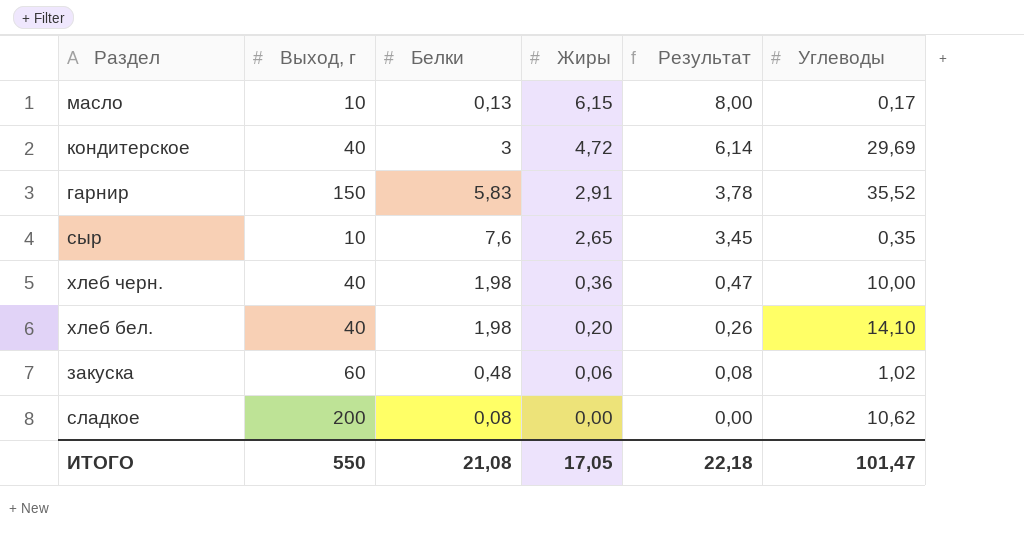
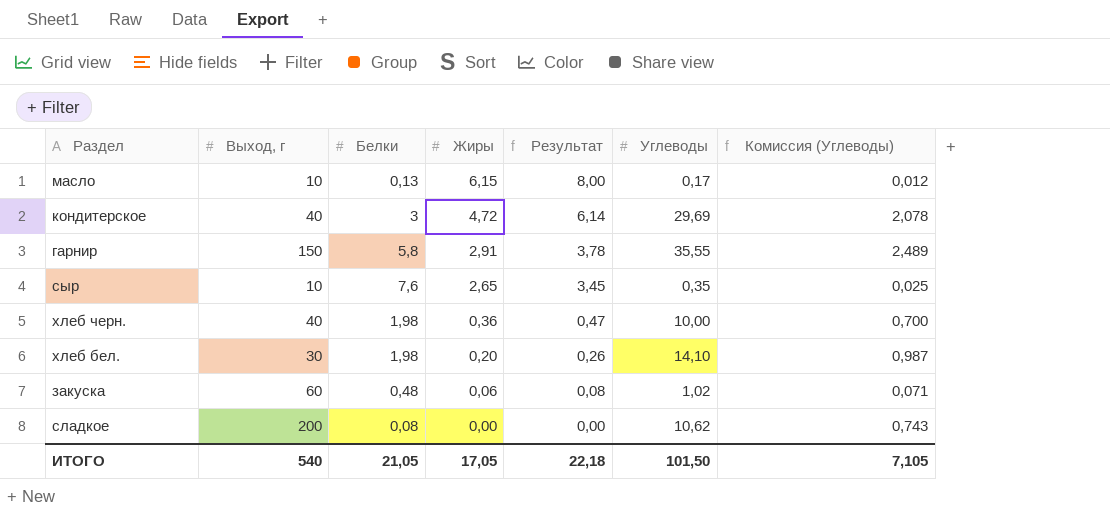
column Комиссия (Углеводы) | formula: none -> [Углеводы] * 0,07
гарнир | Белки: 5,83 -> 5,8
гарнир | Углеводы: 35,52 -> 35,55
хлеб бел. | Выход, г: 40 -> 30
ИТОГО | Выход, г: 550 -> 540
ИТОГО | Белки: 21,08 -> 21,05
ИТОГО | Углеводы: 101,47 -> 101,50

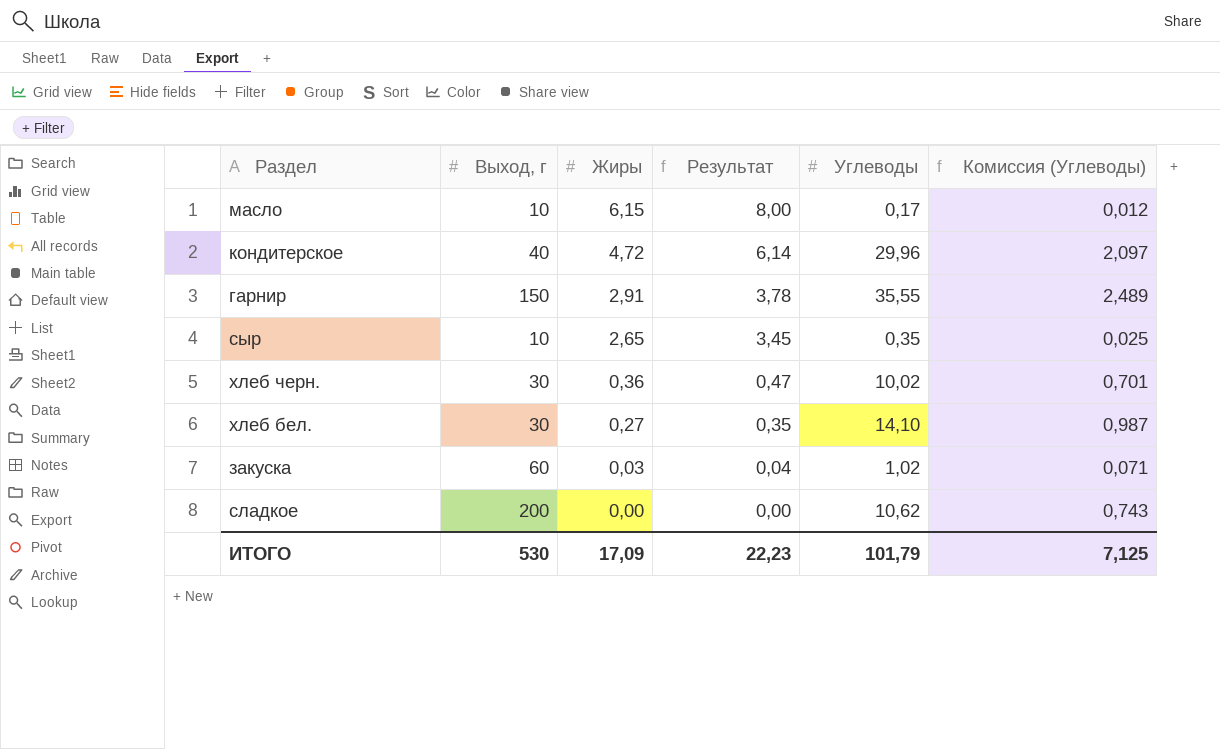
column Белки | position: 3 -> none
кондитерское | Углеводы: 29,69 -> 29,96
кондитерское | Комиссия (Углеводы): 2,078 -> 2,097
хлеб черн. | Выход, г: 40 -> 30
хлеб черн. | Углеводы: 10,00 -> 10,02
хлеб черн. | Комиссия (Углеводы): 0,700 -> 0,701
хлеб бел. | Жиры: 0,20 -> 0,27
хлеб бел. | Результат: 0,26 -> 0,35
закуска | Жиры: 0,06 -> 0,03
закуска | Результат: 0,08 -> 0,04
ИТОГО | Выход, г: 540 -> 530
ИТОГО | Жиры: 17,05 -> 17,09
ИТОГО | Результат: 22,18 -> 22,23
ИТОГО | Углеводы: 101,50 -> 101,79
ИТОГО | Комиссия (Углеводы): 7,105 -> 7,125

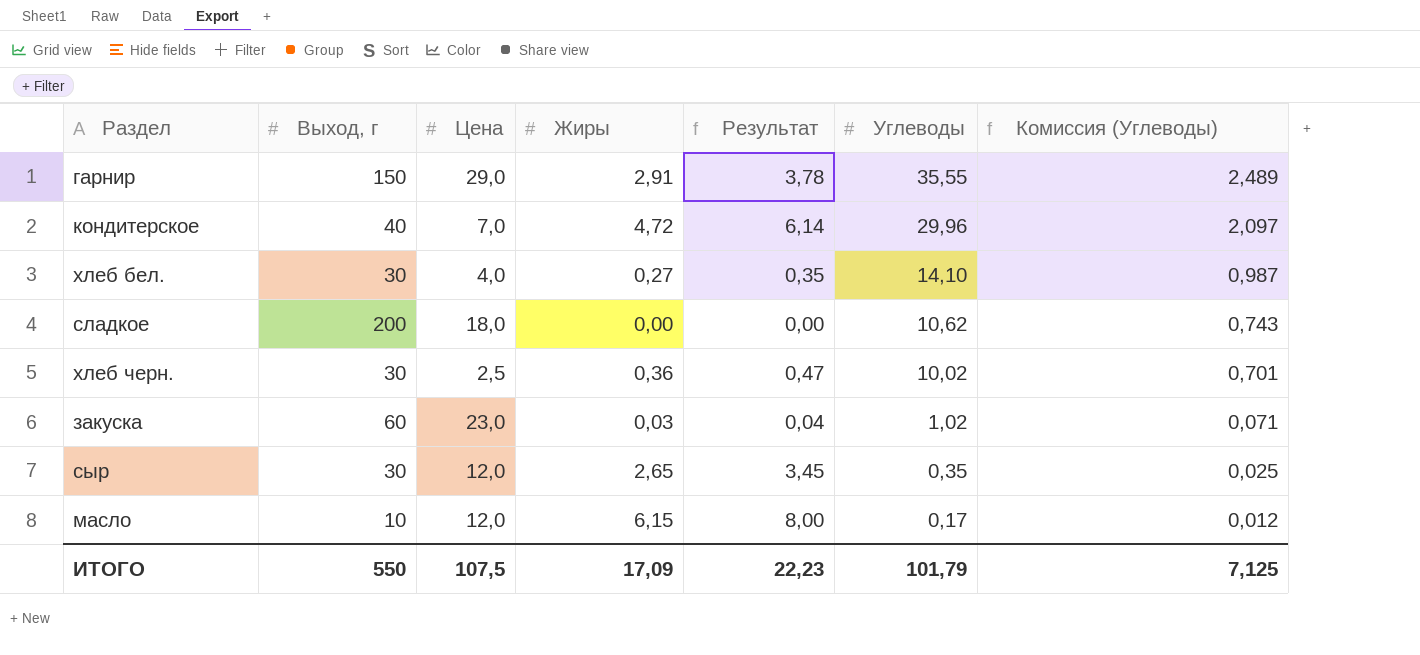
row order: Жиры descending -> Углеводы descending
column Цена | position: none -> 3
сыр | Выход, г: 10 -> 30
ИТОГО | Выход, г: 530 -> 550

